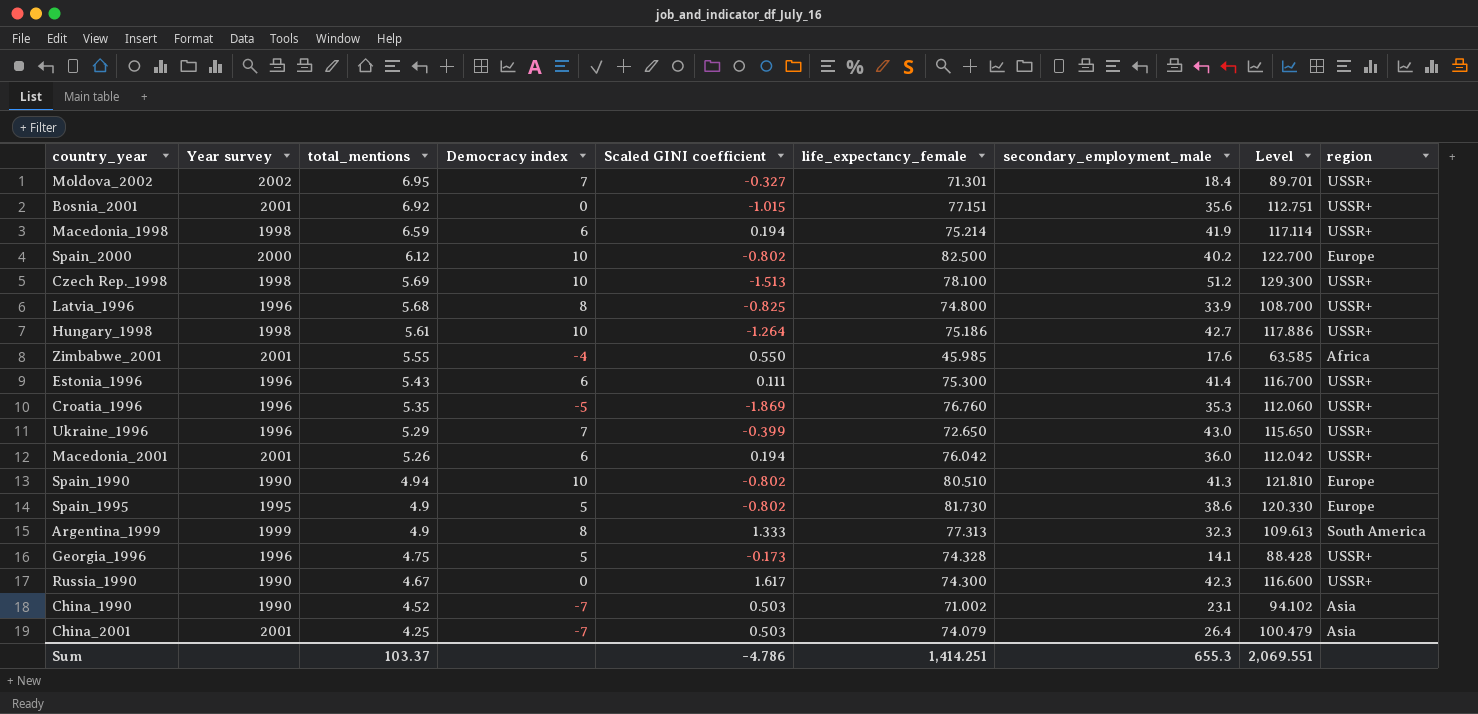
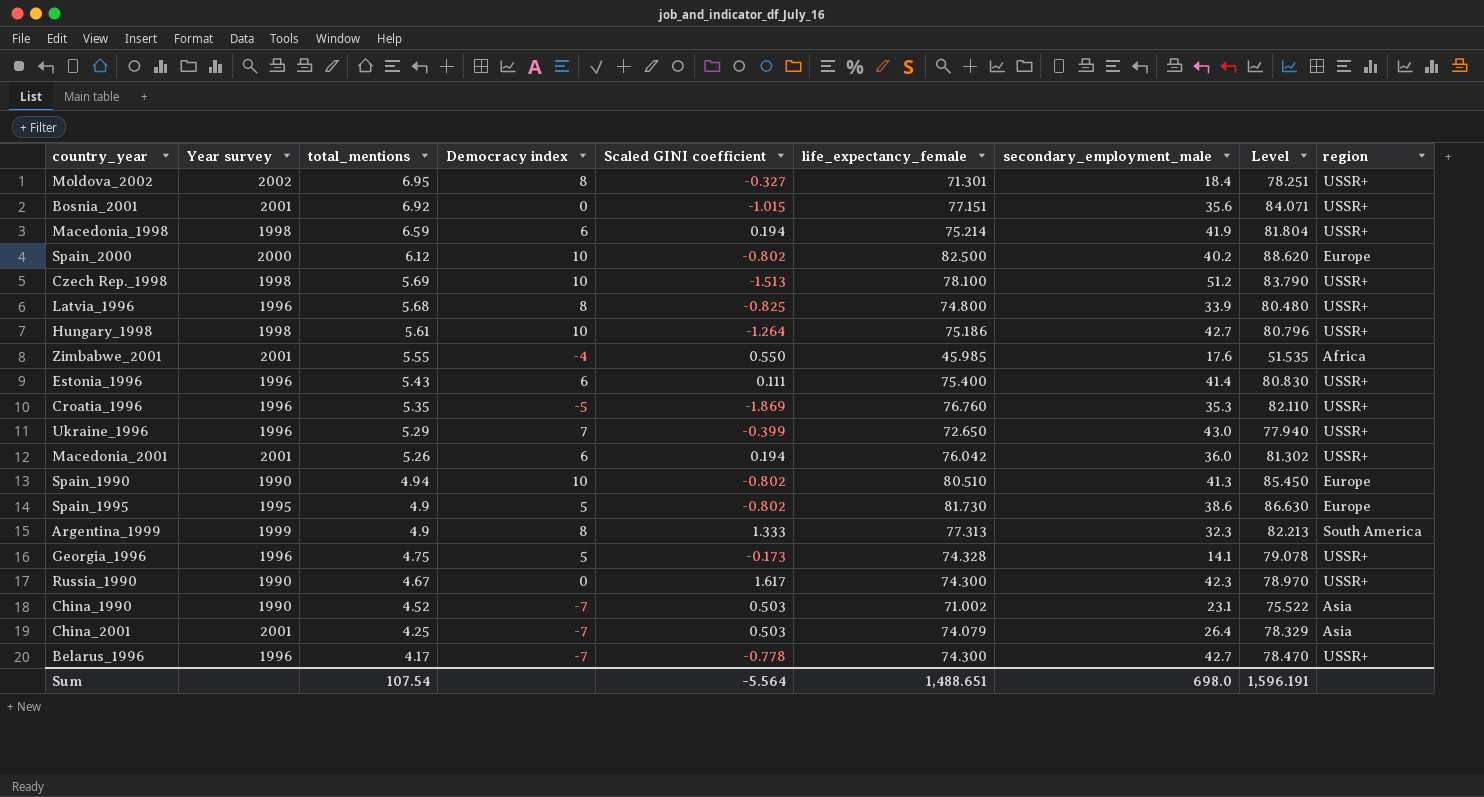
column Level | formula: [life_expectancy_female] + [secondary_employment_male] -> [total_mentions] + [life_expectancy_female]
Moldova_2002 | Democracy index: 7 -> 8
Estonia_1996 | life_expectancy_female: 75.300 -> 75.400
row Belarus_1996: none -> 1996 | 4.17 | -7 | -0.778 | 74.300 | 42.7 | 78.470 | USSR+
Sum | total_mentions: 103.37 -> 107.54
Sum | Scaled GINI coefficient: -4.786 -> -5.564
Sum | life_expectancy_female: 1,414.251 -> 1,488.651
Sum | secondary_employment_male: 655.3 -> 698.0
Sum | Level: 2,069.551 -> 1,596.191

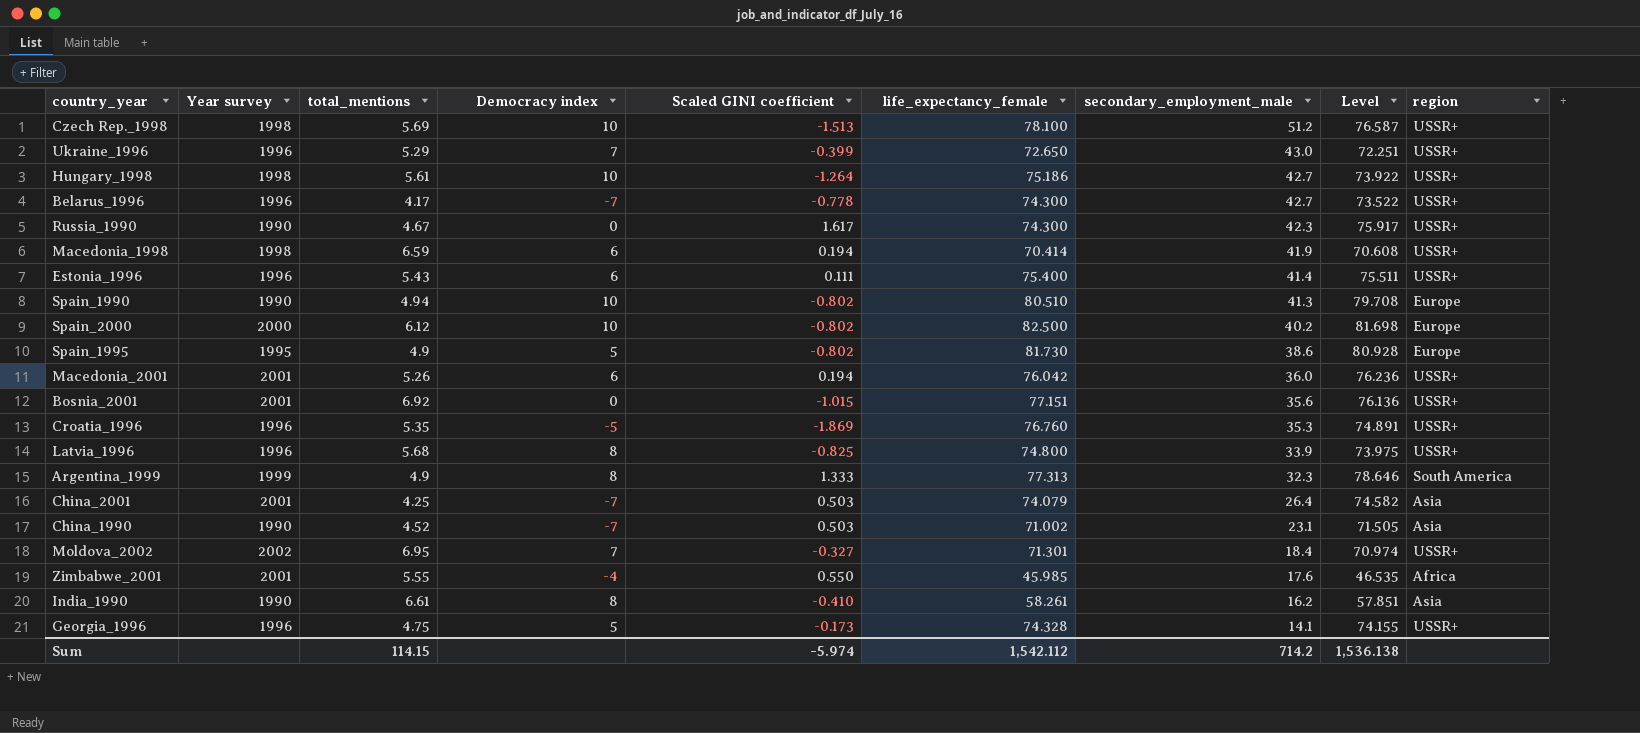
row order: total_mentions descending -> secondary_employment_male descending
column Level | formula: [total_mentions] + [life_expectancy_female] -> [Scaled GINI coefficient] + [life_expectancy_female]
Macedonia_1998 | life_expectancy_female: 75.214 -> 70.414
Moldova_2002 | Democracy index: 8 -> 7
row India_1990: none -> 1990 | 6.61 | 8 | -0.410 | 58.261 | 16.2 | 57.851 | Asia
Sum | total_mentions: 107.54 -> 114.15
Sum | Scaled GINI coefficient: -5.564 -> -5.974
Sum | life_expectancy_female: 1,488.651 -> 1,542.112
Sum | secondary_employment_male: 698.0 -> 714.2
Sum | Level: 1,596.191 -> 1,536.138

